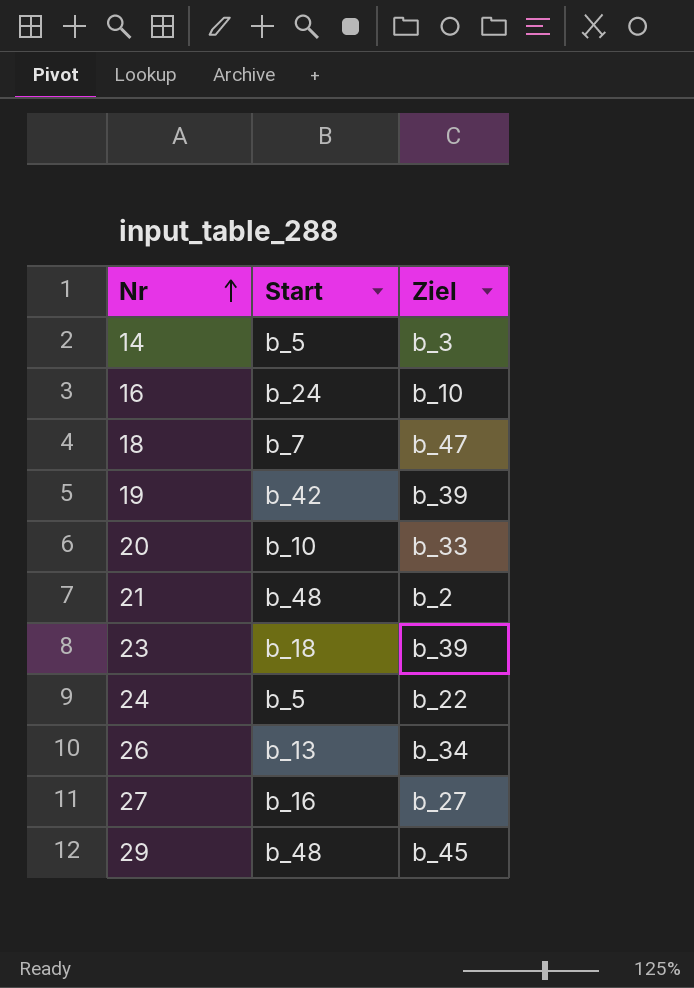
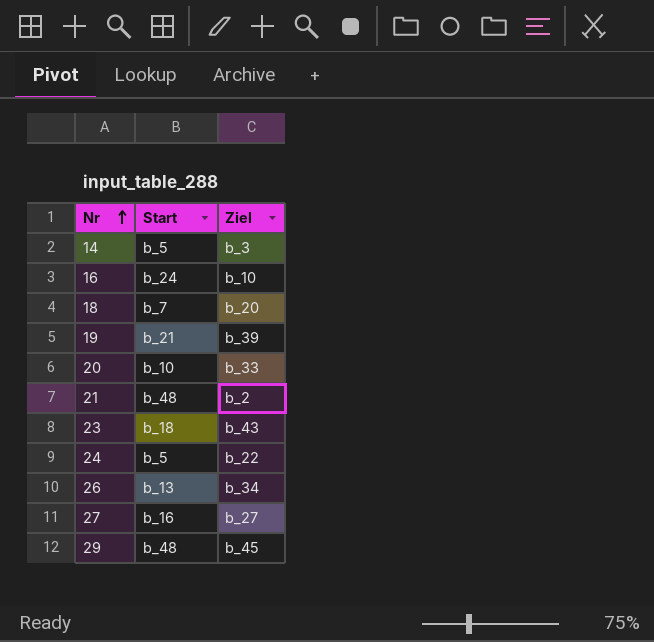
18 | Ziel: b_47 -> b_20
19 | Start: b_42 -> b_21
23 | Ziel: b_39 -> b_43

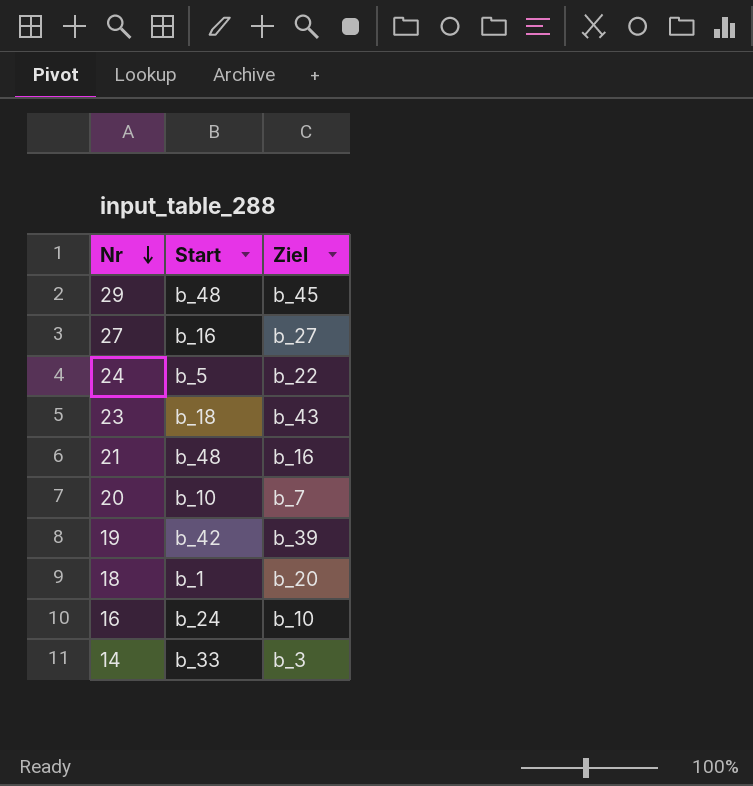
row order: Nr ascending -> Nr descending
row 26: b_13 | b_34 -> none
21 | Ziel: b_2 -> b_16
20 | Ziel: b_33 -> b_7
19 | Start: b_21 -> b_42
18 | Start: b_7 -> b_1
14 | Start: b_5 -> b_33

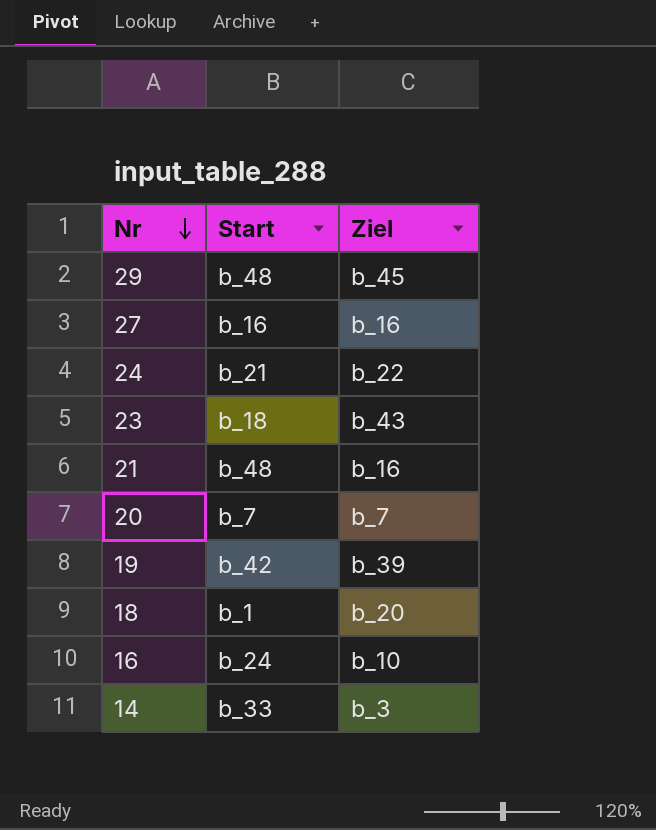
27 | Ziel: b_27 -> b_16
24 | Start: b_5 -> b_21
20 | Start: b_10 -> b_7

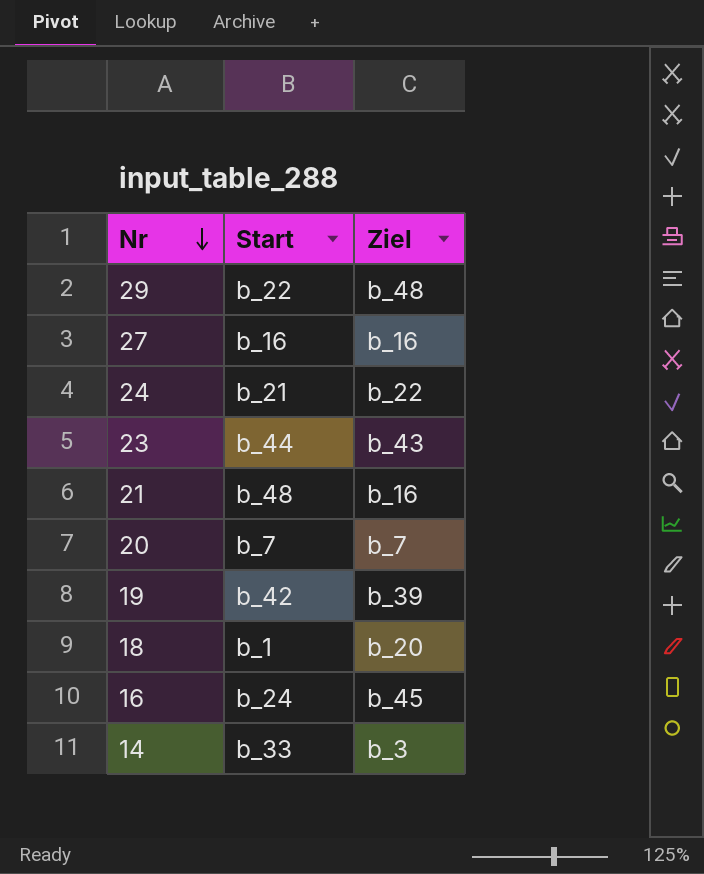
29 | Start: b_48 -> b_22
29 | Ziel: b_45 -> b_48
23 | Start: b_18 -> b_44
16 | Ziel: b_10 -> b_45

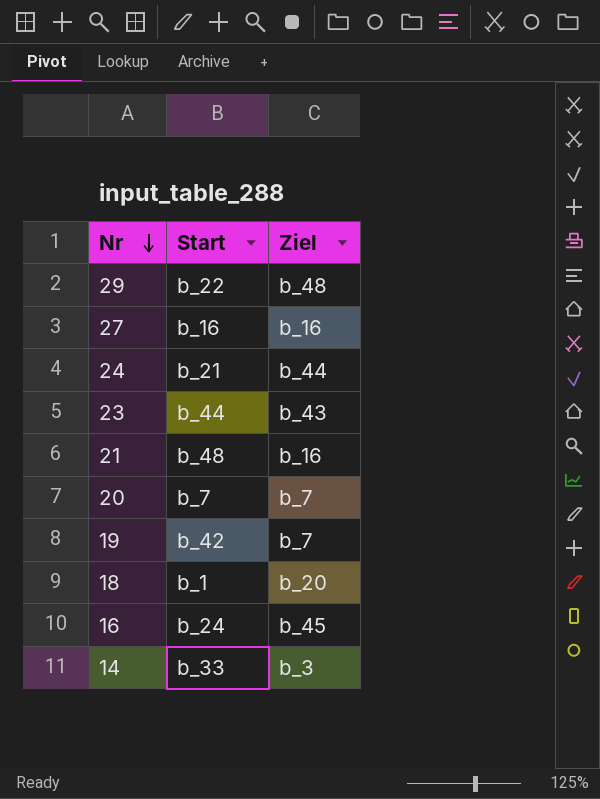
24 | Ziel: b_22 -> b_44
19 | Ziel: b_39 -> b_7

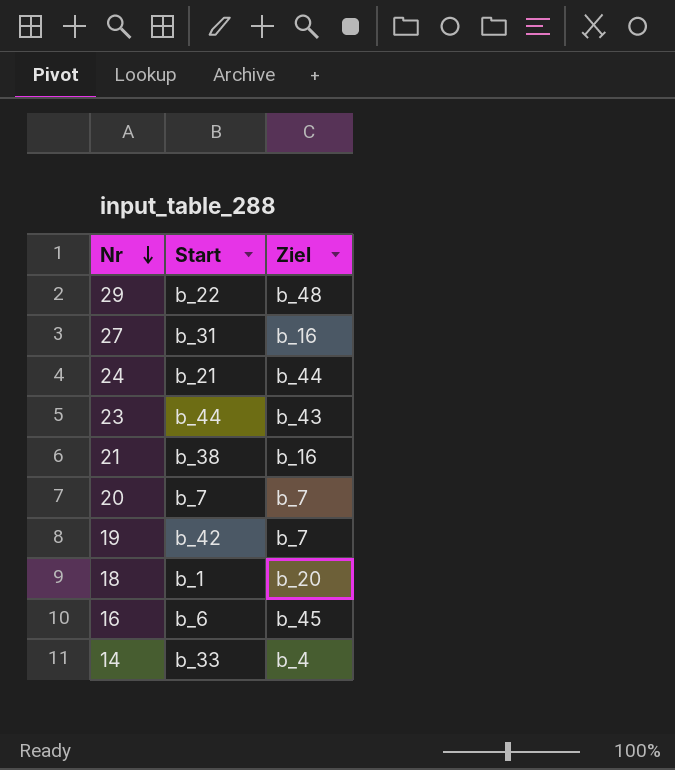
27 | Start: b_16 -> b_31
21 | Start: b_48 -> b_38
16 | Start: b_24 -> b_6
14 | Ziel: b_3 -> b_4

